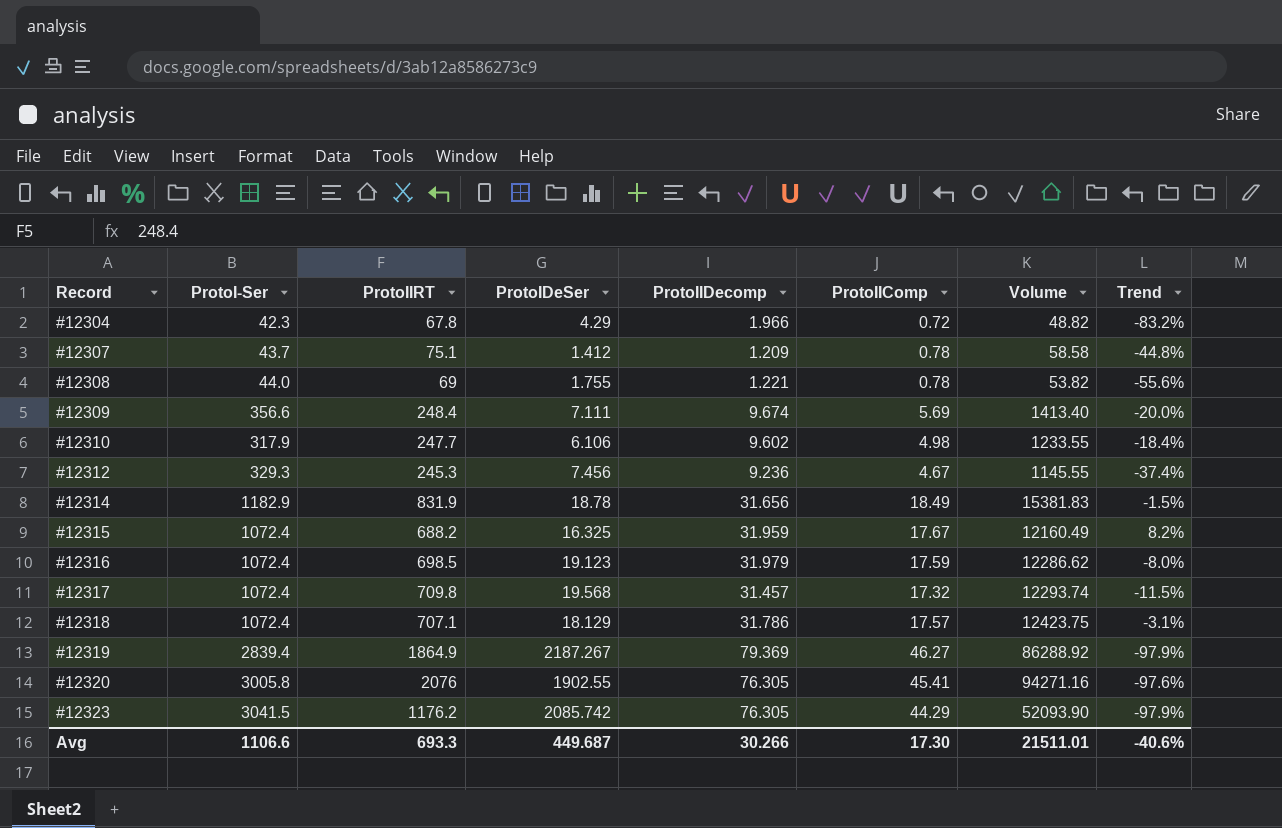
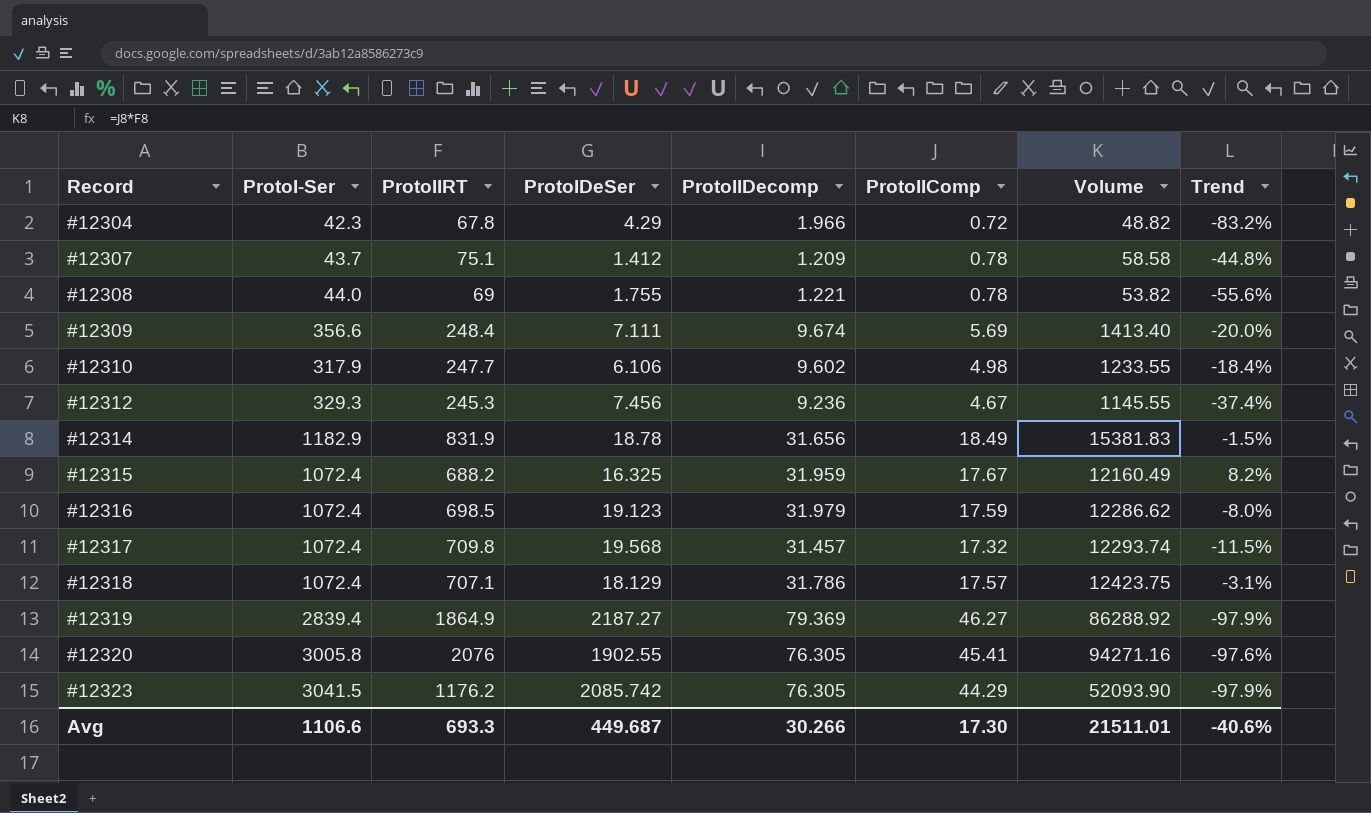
#12319 | ProtoIDeSer: 2187.267 -> 2187.27

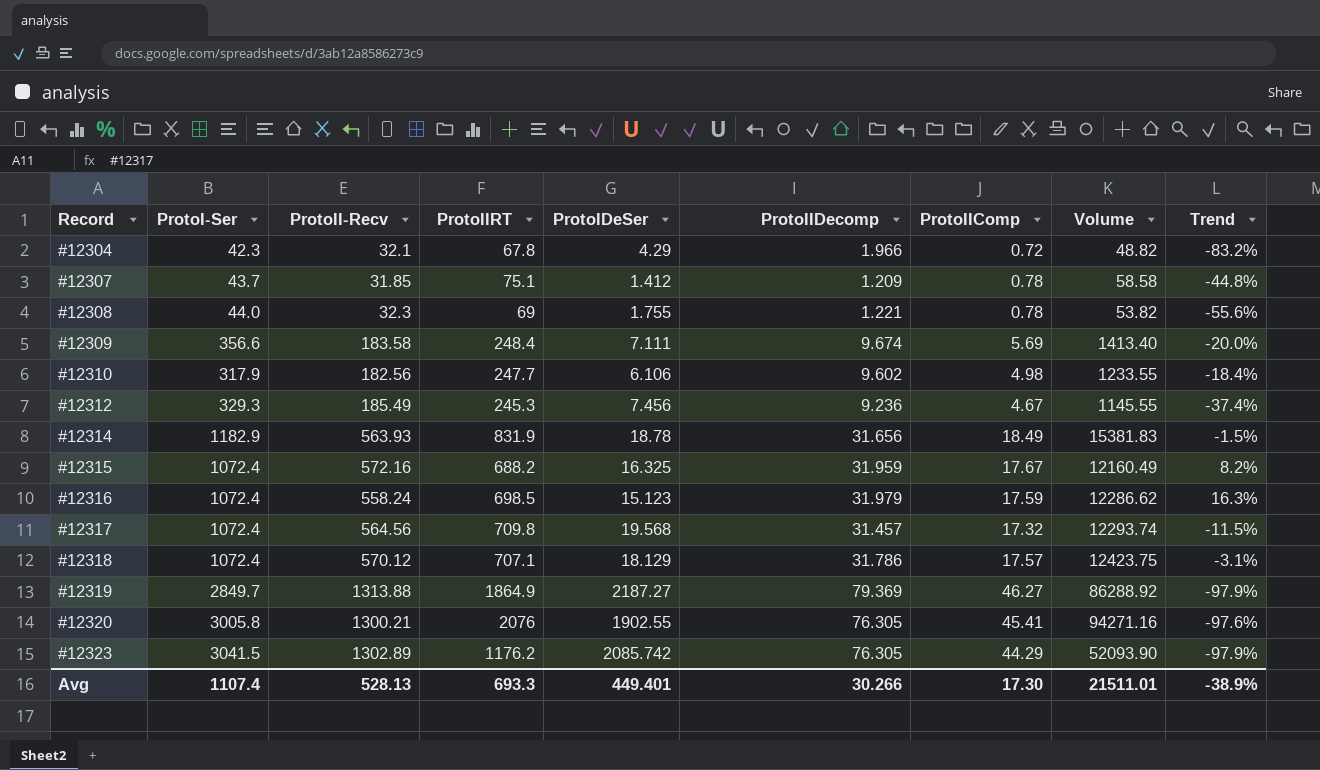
column ProtoII-Recv | position: none -> 3
#12316 | ProtoIDeSer: 19.123 -> 15.123
#12316 | Trend: -8.0% -> 16.3%
#12319 | ProtoI-Ser: 2839.4 -> 2849.7
Avg | ProtoI-Ser: 1106.6 -> 1107.4
Avg | ProtoIDeSer: 449.687 -> 449.401
Avg | Trend: -40.6% -> -38.9%

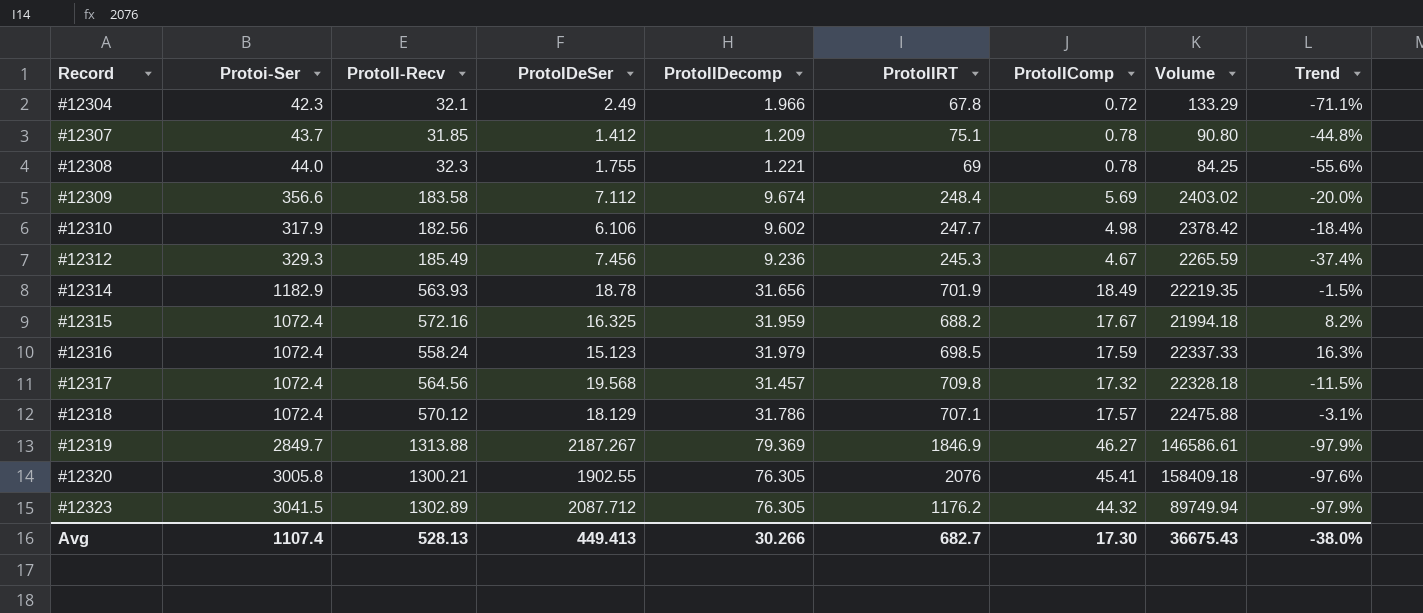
column name: ProtoI-Ser -> Protoi-Ser
column ProtoIIRT | position: 4 -> 6
column Volume | formula: [ProtoIIRT] * [ProtoIIComp] -> [ProtoIIDecomp] * [ProtoIIRT]
#12304 | ProtoIDeSer: 4.29 -> 2.49
#12304 | Trend: -83.2% -> -71.1%
#12309 | ProtoIDeSer: 7.111 -> 7.112
#12314 | ProtoIIRT: 831.9 -> 701.9
#12319 | ProtoIDeSer: 2187.27 -> 2187.267
#12319 | ProtoIIRT: 1864.9 -> 1846.9
#12323 | ProtoIDeSer: 2085.742 -> 2087.712
#12323 | ProtoIIComp: 44.29 -> 44.32
Avg | ProtoIDeSer: 449.401 -> 449.413
Avg | ProtoIIRT: 693.3 -> 682.7
Avg | Volume: 21511.01 -> 36675.43
Avg | Trend: -38.9% -> -38.0%

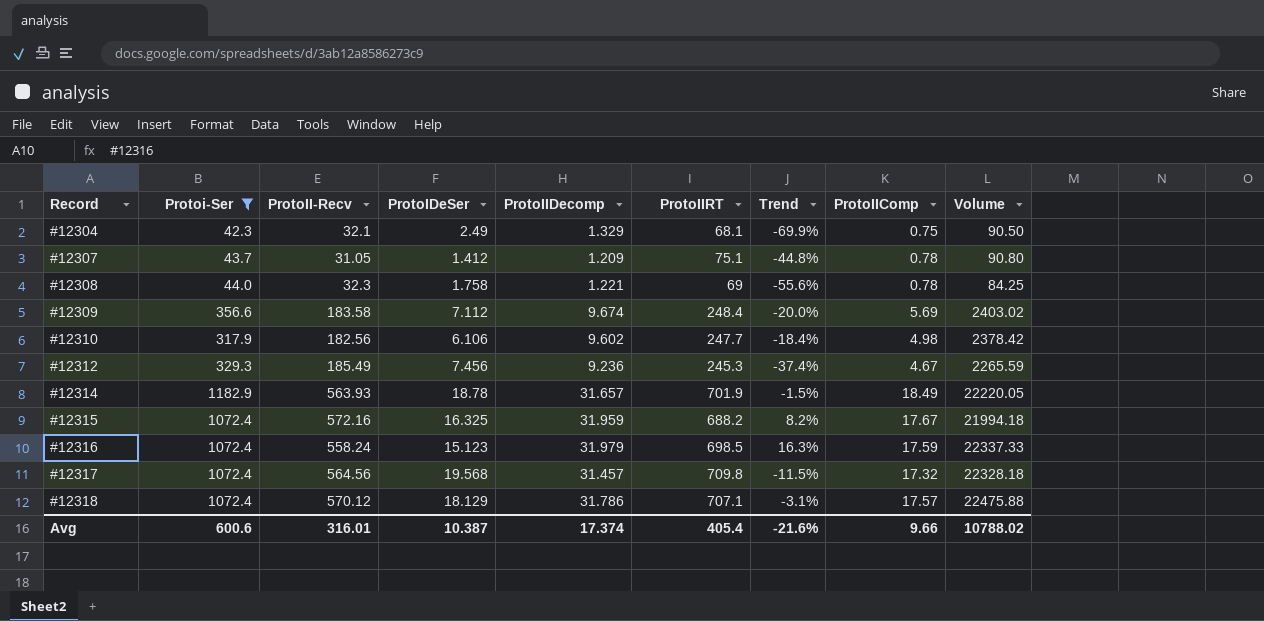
filter: none -> Protoi-Ser <= 1182.9
column Trend | position: 9 -> 7
#12304 | ProtoIIDecomp: 1.966 -> 1.329
#12304 | ProtoIIRT: 67.8 -> 68.1
#12304 | Trend: -71.1% -> -69.9%
#12304 | ProtoIIComp: 0.72 -> 0.75
#12304 | Volume: 133.29 -> 90.50
#12307 | ProtoII-Recv: 31.85 -> 31.05
#12308 | ProtoIDeSer: 1.755 -> 1.758
#12314 | ProtoIIDecomp: 31.656 -> 31.657
#12314 | Volume: 22219.35 -> 22220.05
Avg | Protoi-Ser: 1107.4 -> 600.6
Avg | ProtoII-Recv: 528.13 -> 316.01
Avg | ProtoIDeSer: 449.413 -> 10.387
Avg | ProtoIIDecomp: 30.266 -> 17.374
Avg | ProtoIIRT: 682.7 -> 405.4
Avg | Trend: -38.0% -> -21.6%
Avg | ProtoIIComp: 17.30 -> 9.66
Avg | Volume: 36675.43 -> 10788.02

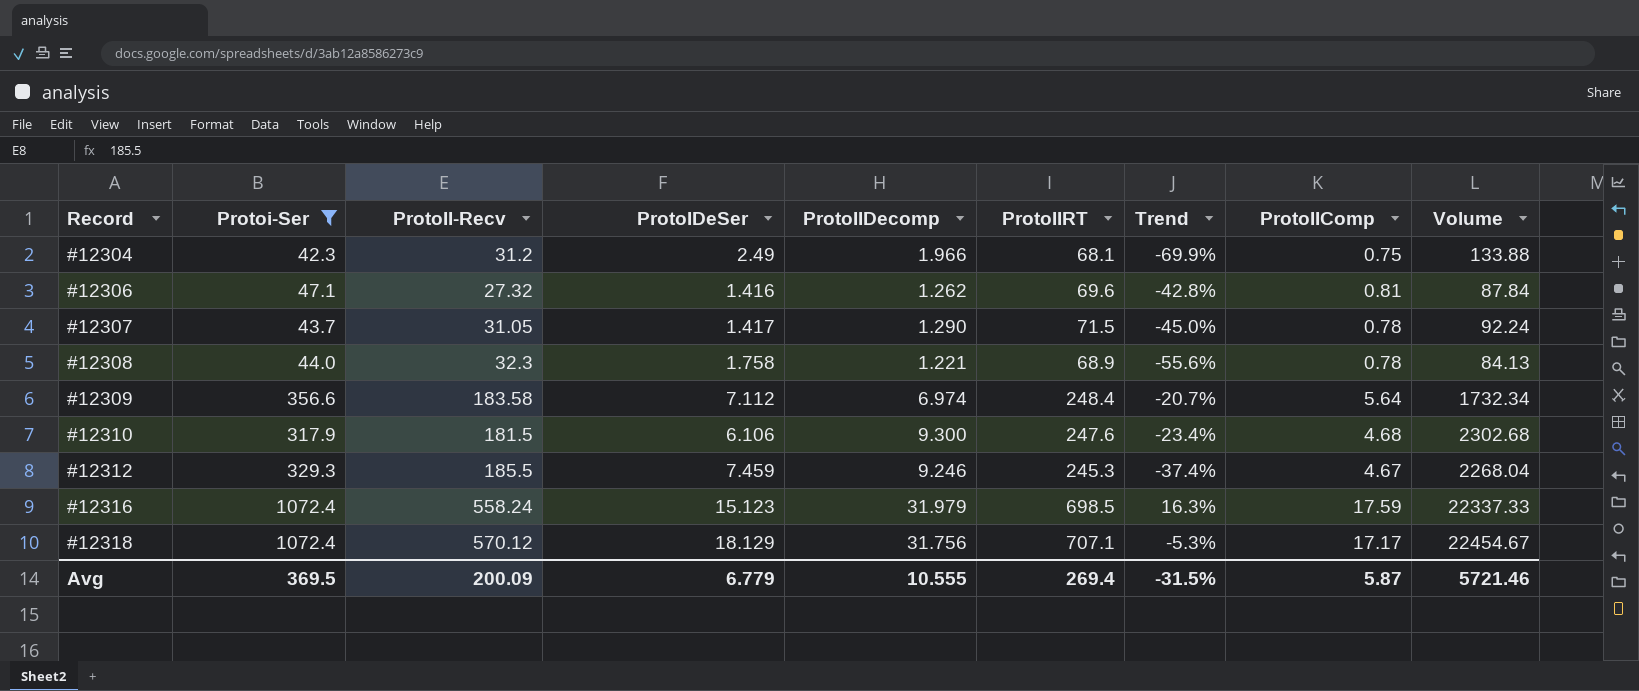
row #12314: 1182.9 | 563.93 | 18.78 | 31.657 | 701.9 | -1.5% | 18.49 | 22220.05 -> none
row #12315: 1072.4 | 572.16 | 16.325 | 31.959 | 688.2 | 8.2% | 17.67 | 21994.18 -> none
row #12317: 1072.4 | 564.56 | 19.568 | 31.457 | 709.8 | -11.5% | 17.32 | 22328.18 -> none
#12304 | ProtoII-Recv: 32.1 -> 31.2
#12304 | ProtoIIDecomp: 1.329 -> 1.966
#12304 | Volume: 90.50 -> 133.88
row #12306: none -> 47.1 | 27.32 | 1.416 | 1.262 | 69.6 | -42.8% | 0.81 | 87.84
#12307 | ProtoIDeSer: 1.412 -> 1.417
#12307 | ProtoIIDecomp: 1.209 -> 1.290
#12307 | ProtoIIRT: 75.1 -> 71.5
#12307 | Trend: -44.8% -> -45.0%
#12307 | Volume: 90.80 -> 92.24
#12308 | ProtoIIRT: 69 -> 68.9
#12308 | Volume: 84.25 -> 84.13
#12309 | ProtoIIDecomp: 9.674 -> 6.974
#12309 | Trend: -20.0% -> -20.7%
#12309 | ProtoIIComp: 5.69 -> 5.64
#12309 | Volume: 2403.02 -> 1732.34
#12310 | ProtoII-Recv: 182.56 -> 181.5
#12310 | ProtoIIDecomp: 9.602 -> 9.300
#12310 | ProtoIIRT: 247.7 -> 247.6
#12310 | Trend: -18.4% -> -23.4%
#12310 | ProtoIIComp: 4.98 -> 4.68
#12310 | Volume: 2378.42 -> 2302.68
#12312 | ProtoII-Recv: 185.49 -> 185.5
#12312 | ProtoIDeSer: 7.456 -> 7.459
#12312 | ProtoIIDecomp: 9.236 -> 9.246
#12312 | Volume: 2265.59 -> 2268.04
#12318 | ProtoIIDecomp: 31.786 -> 31.756
#12318 | Trend: -3.1% -> -5.3%
#12318 | ProtoIIComp: 17.57 -> 17.17
#12318 | Volume: 22475.88 -> 22454.67
Avg | Protoi-Ser: 600.6 -> 369.5
Avg | ProtoII-Recv: 316.01 -> 200.09
Avg | ProtoIDeSer: 10.387 -> 6.779
Avg | ProtoIIDecomp: 17.374 -> 10.555
Avg | ProtoIIRT: 405.4 -> 269.4
Avg | Trend: -21.6% -> -31.5%
Avg | ProtoIIComp: 9.66 -> 5.87
Avg | Volume: 10788.02 -> 5721.46

